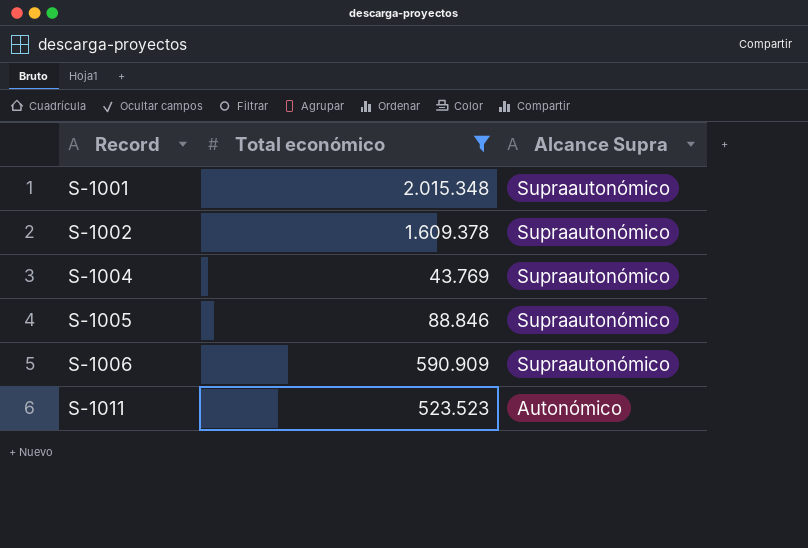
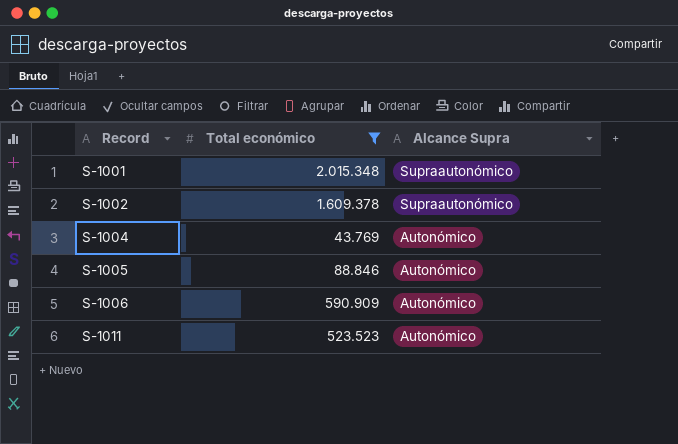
S-1004 | Alcance Supra: Supraautonómico -> Autonómico
S-1005 | Alcance Supra: Supraautonómico -> Autonómico
S-1006 | Alcance Supra: Supraautonómico -> Autonómico

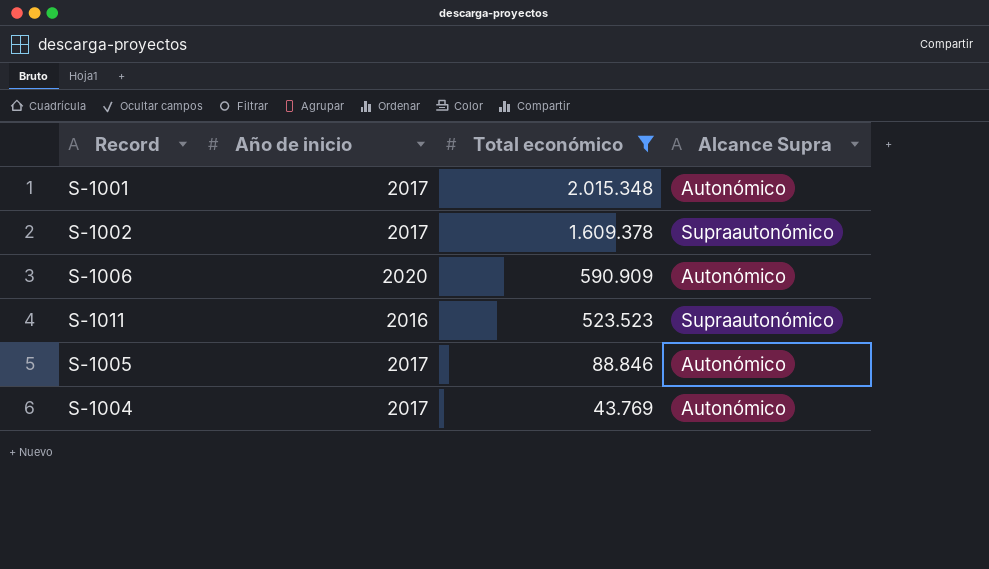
row order: Record ascending -> Total económico descending
column Año de inicio | position: none -> 2
S-1001 | Alcance Supra: Supraautonómico -> Autonómico
S-1011 | Alcance Supra: Autonómico -> Supraautonómico

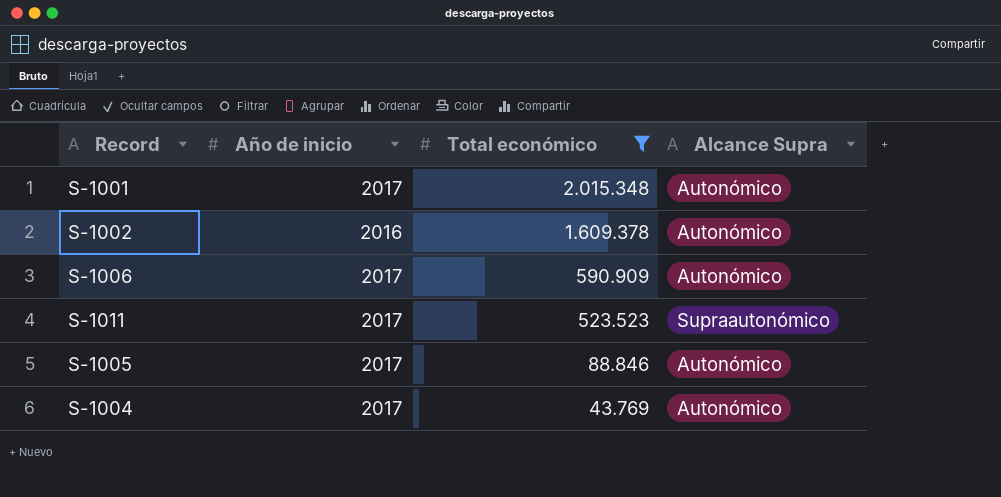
S-1002 | Año de inicio: 2017 -> 2016
S-1002 | Alcance Supra: Supraautonómico -> Autonómico
S-1006 | Año de inicio: 2020 -> 2017
S-1011 | Año de inicio: 2016 -> 2017

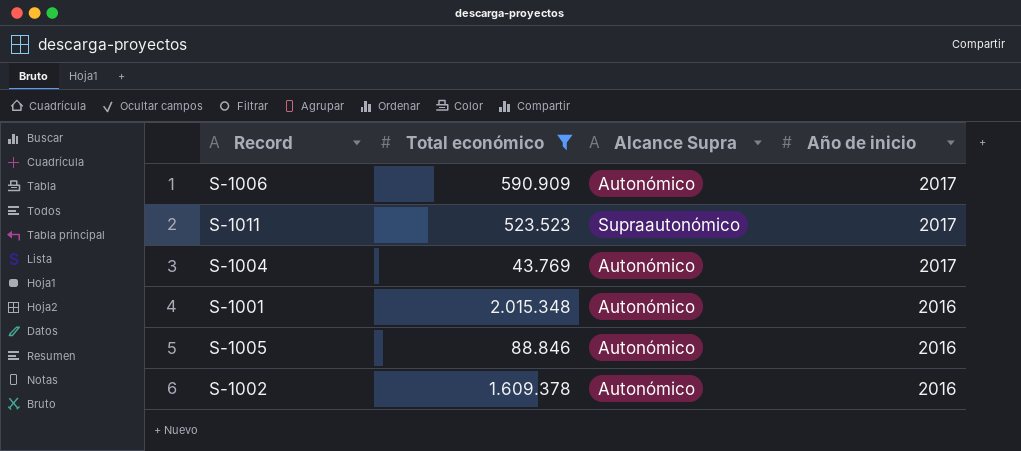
row order: Total económico descending -> Año de inicio descending
column Año de inicio | position: 2 -> 4
S-1001 | Año de inicio: 2017 -> 2016
S-1005 | Año de inicio: 2017 -> 2016

